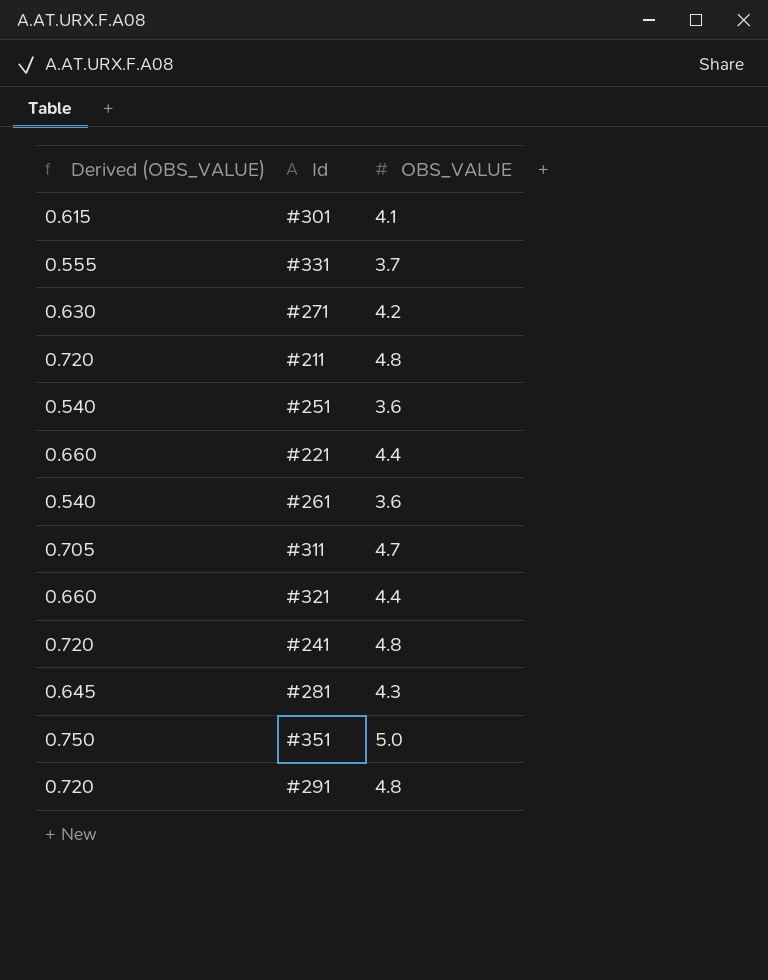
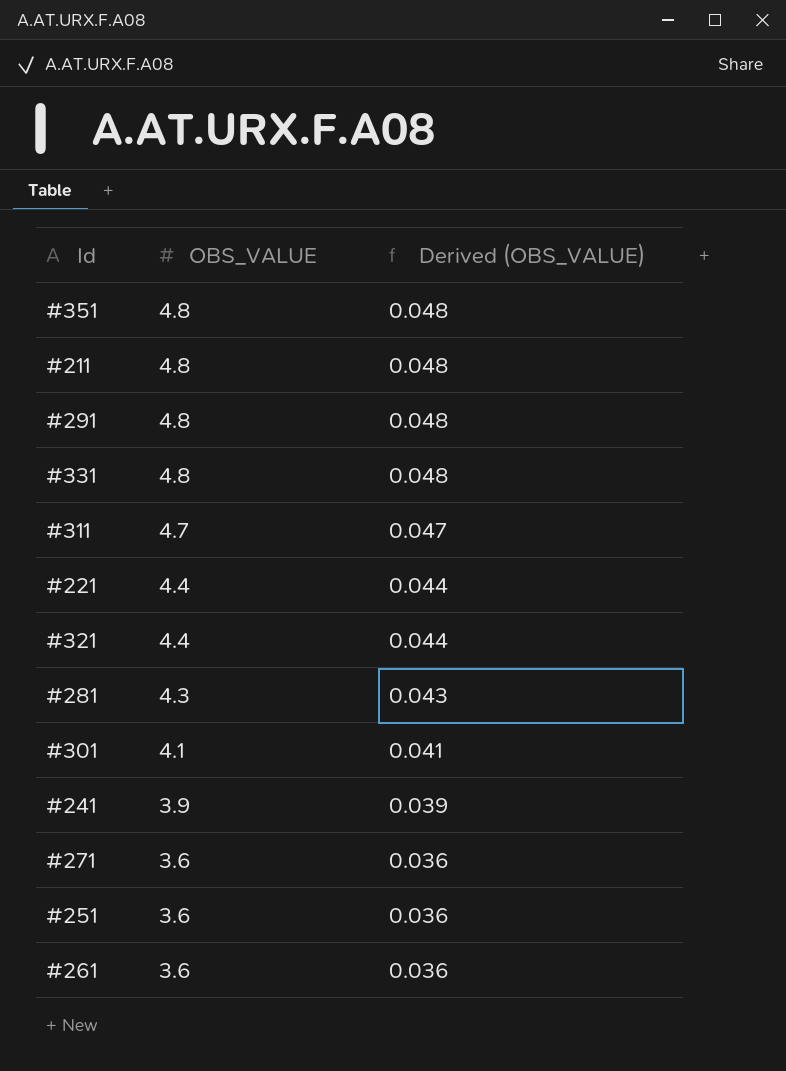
row order: none -> OBS_VALUE descending
column Derived (OBS_VALUE) | formula: [OBS_VALUE] * 0.15 -> [OBS_VALUE] * 0.01
column Derived (OBS_VALUE) | position: 1 -> 3
#351 | OBS_VALUE: 5.0 -> 4.8
#331 | OBS_VALUE: 3.7 -> 4.8
#241 | OBS_VALUE: 4.8 -> 3.9
#271 | OBS_VALUE: 4.2 -> 3.6

